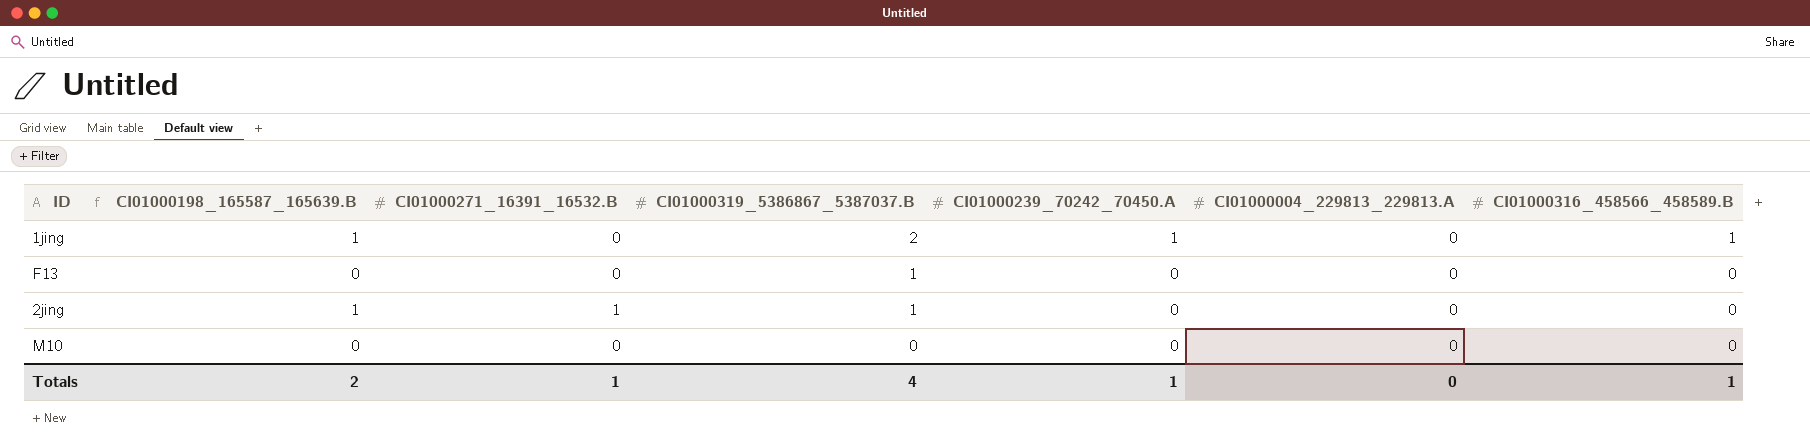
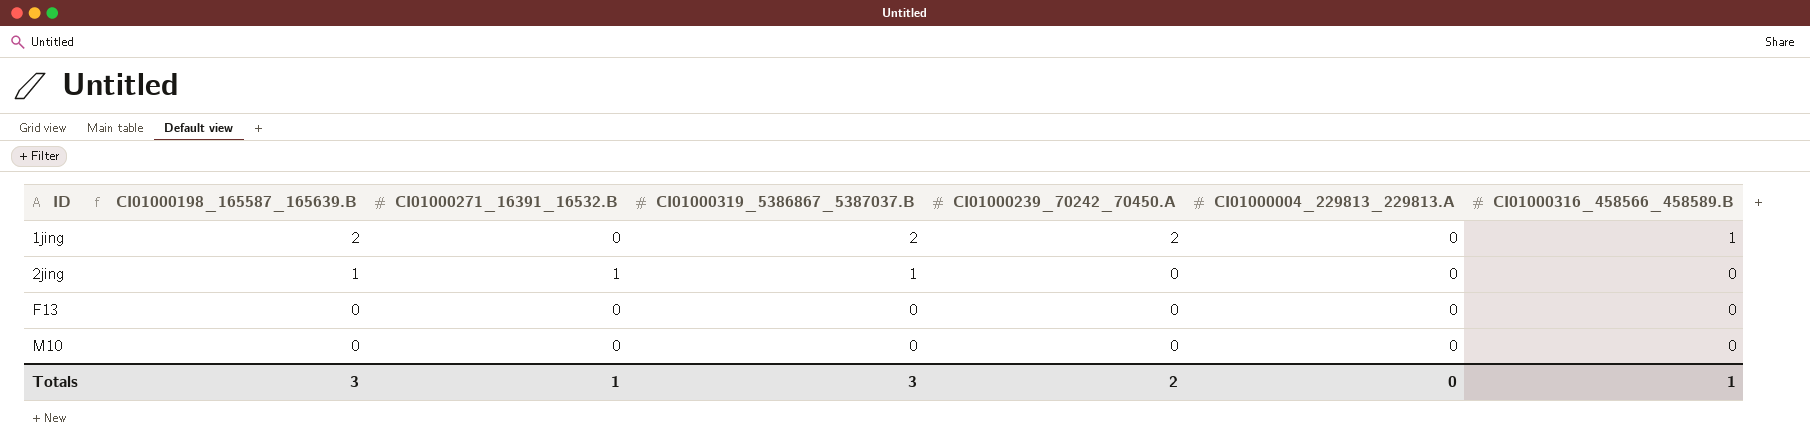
row order: CI01000319_5386867_5387037.B descending -> ID ascending
1jing | CI01000198_165587_165639.B: 1 -> 2
1jing | CI01000239_70242_70450.A: 1 -> 2
F13 | CI01000319_5386867_5387037.B: 1 -> 0
Totals | CI01000198_165587_165639.B: 2 -> 3
Totals | CI01000319_5386867_5387037.B: 4 -> 3
Totals | CI01000239_70242_70450.A: 1 -> 2

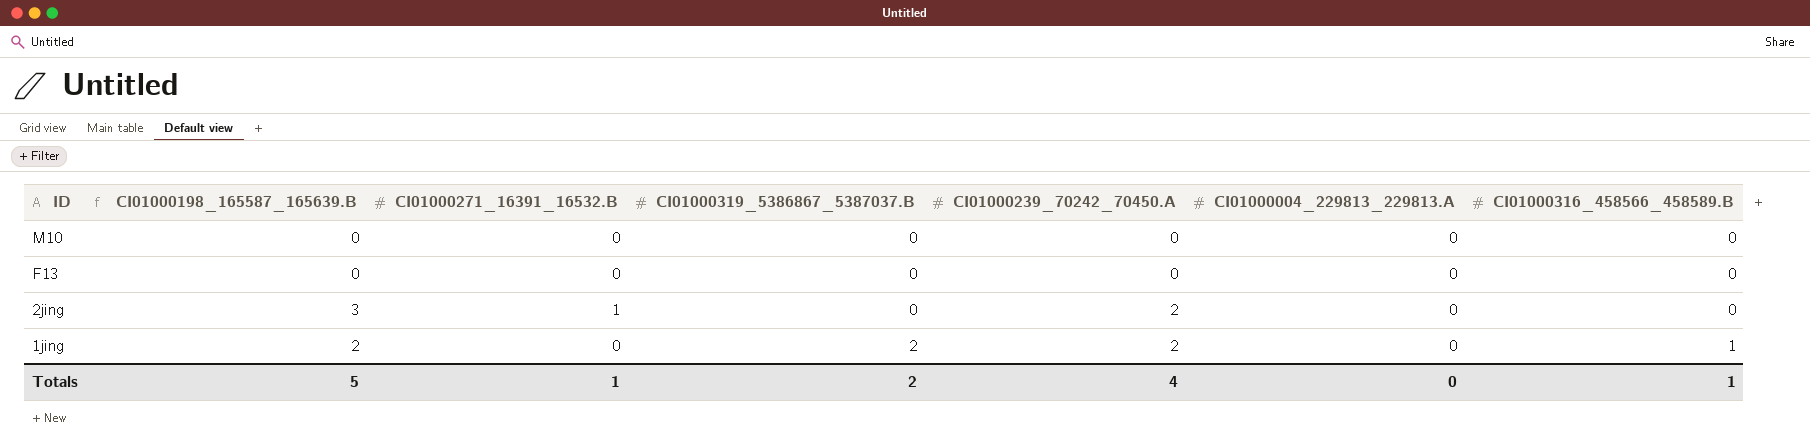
row order: ID ascending -> ID descending
2jing | CI01000198_165587_165639.B: 1 -> 3
2jing | CI01000319_5386867_5387037.B: 1 -> 0
2jing | CI01000239_70242_70450.A: 0 -> 2
Totals | CI01000198_165587_165639.B: 3 -> 5
Totals | CI01000319_5386867_5387037.B: 3 -> 2
Totals | CI01000239_70242_70450.A: 2 -> 4

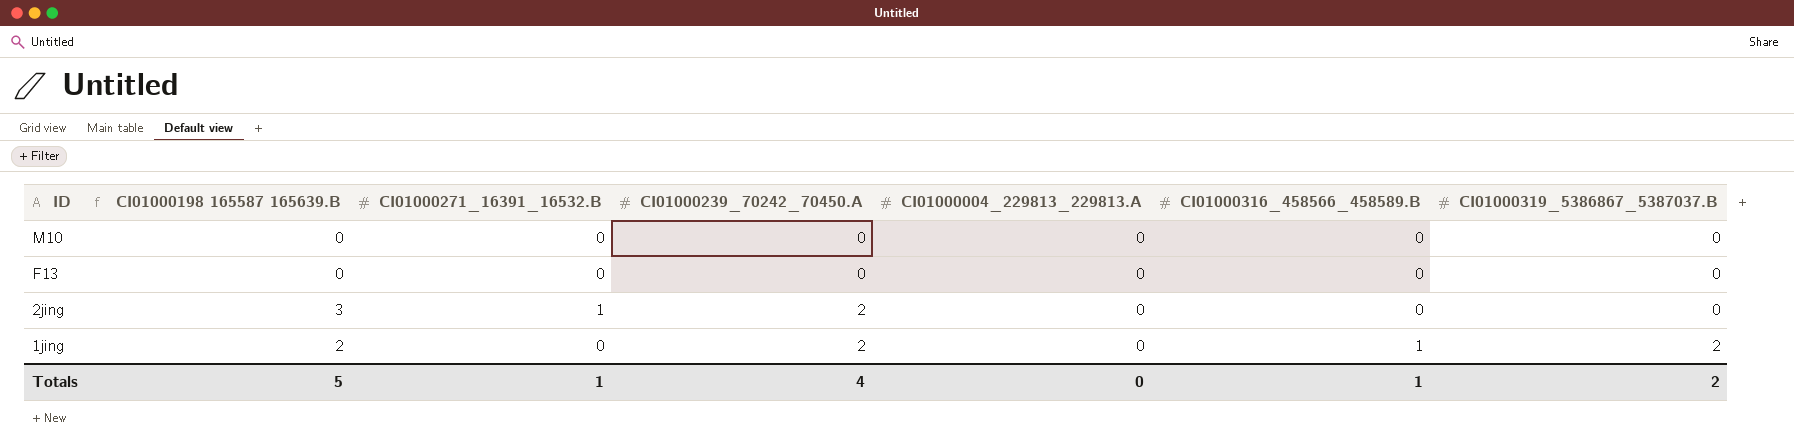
column name: CI01000198_165587_165639.B -> CI01000198 165587 165639.B
column CI01000319_5386867_5387037.B | position: 4 -> 7

